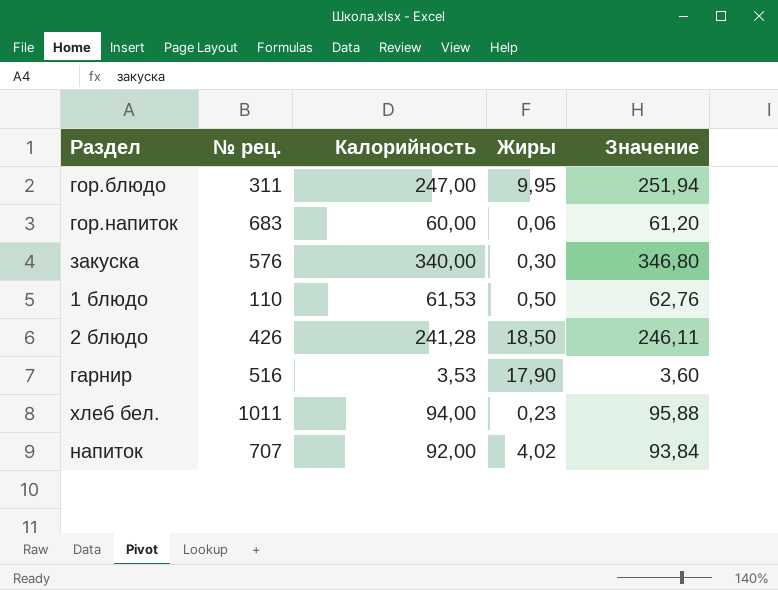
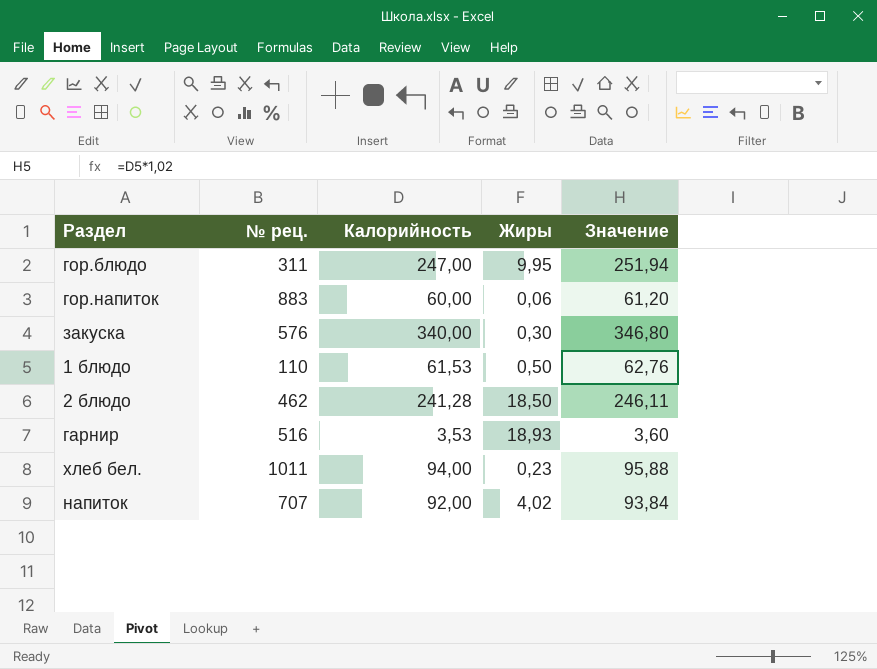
гор.напиток | № рец.: 683 -> 883
2 блюдо | № рец.: 426 -> 462
гарнир | Жиры: 17,90 -> 18,93

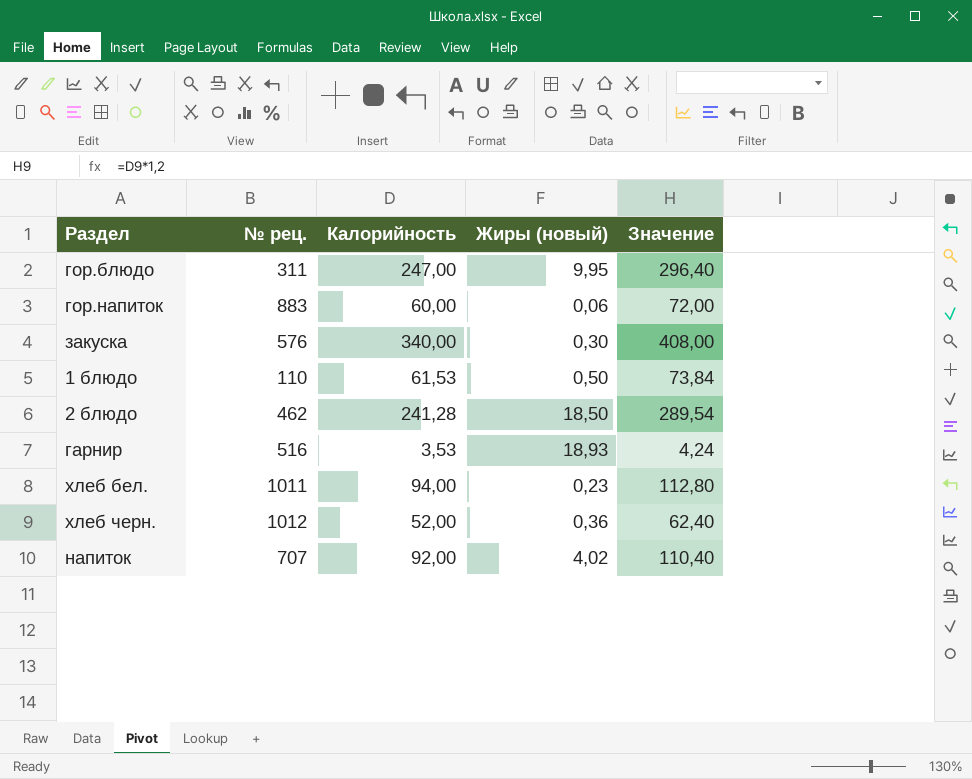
column name: Жиры -> Жиры (новый)
column Значение | formula: [Калорийность] * 1,02 -> [Калорийность] * 1,2
row хлеб черн.: none -> 1012 | 52,00 | 0,36 | 62,40

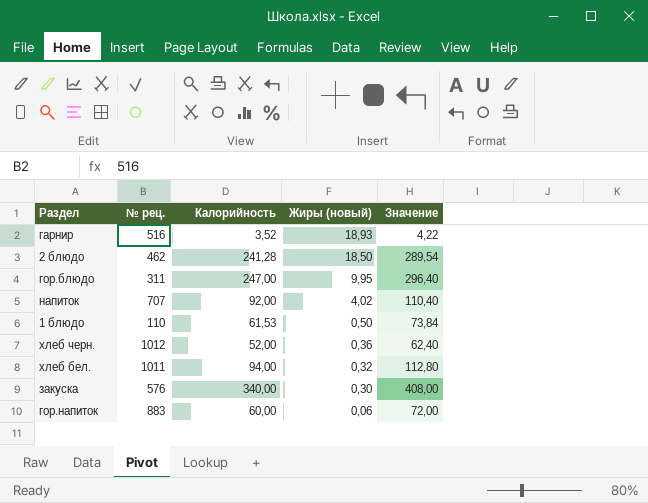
row order: none -> Жиры (новый) descending
гарнир | Калорийность: 3,53 -> 3,52
гарнир | Значение: 4,24 -> 4,22
хлеб бел. | Жиры (новый): 0,23 -> 0,32

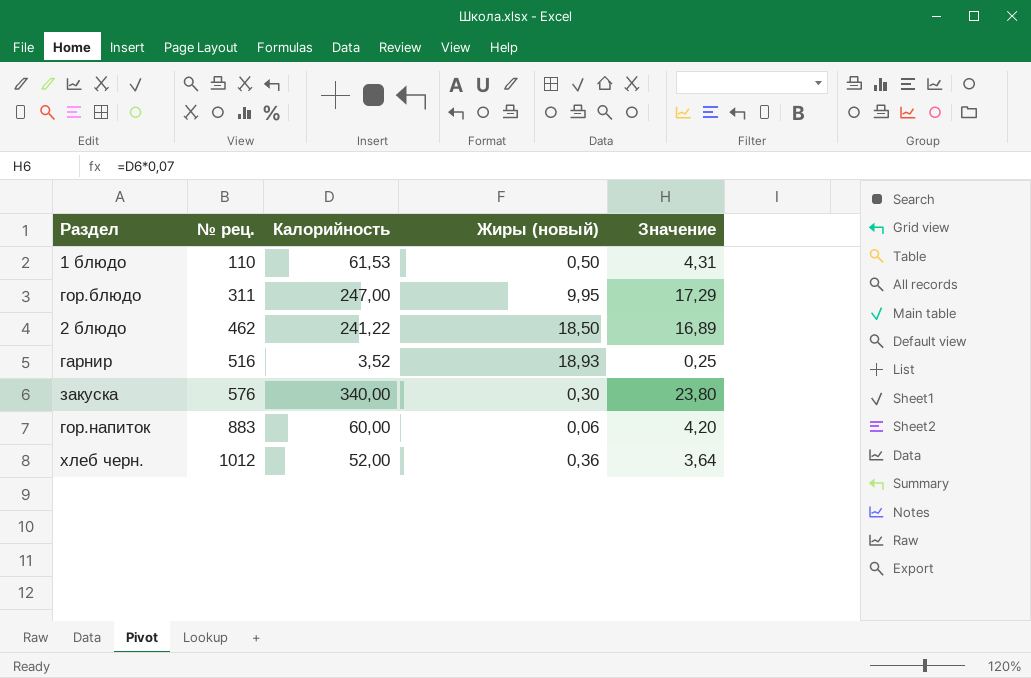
row order: Жиры (новый) descending -> № рец. ascending
column Значение | formula: [Калорийность] * 1,2 -> [Калорийность] * 0,07
row напиток: 707 | 92,00 | 4,02 | 110,40 -> none
row хлеб бел.: 1011 | 94,00 | 0,32 | 112,80 -> none
2 блюдо | Калорийность: 241,28 -> 241,22

